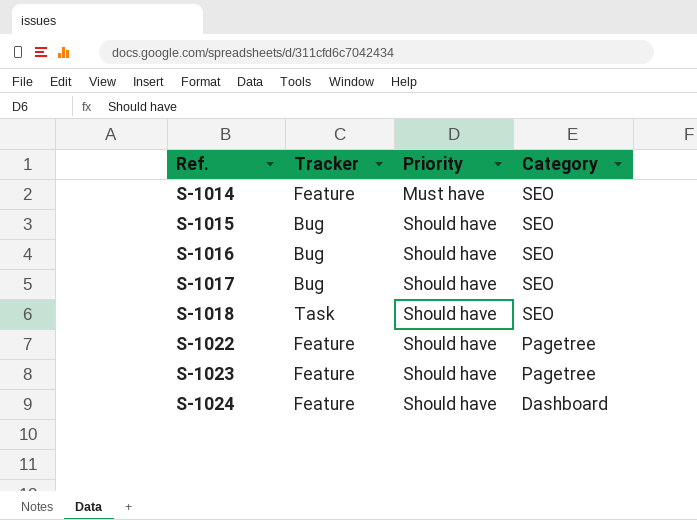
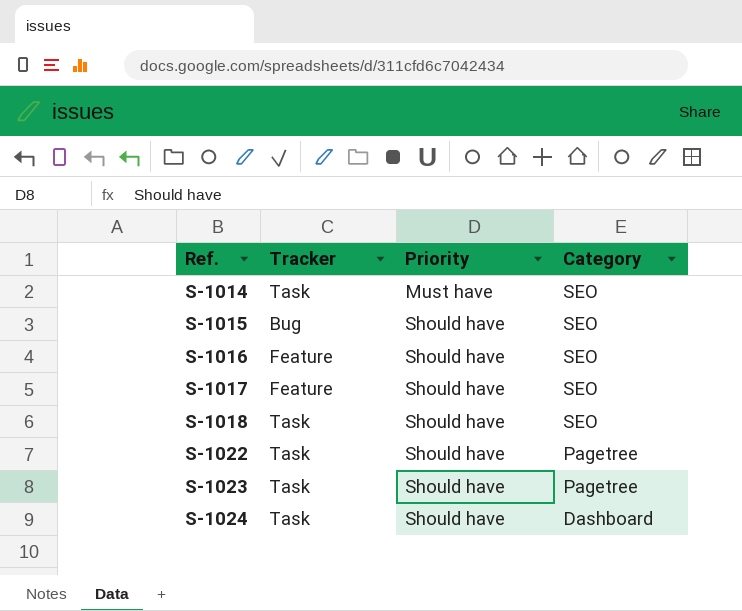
S-1014 | Tracker: Feature -> Task
S-1016 | Tracker: Bug -> Feature
S-1017 | Tracker: Bug -> Feature
S-1022 | Tracker: Feature -> Task
S-1023 | Tracker: Feature -> Task
S-1024 | Tracker: Feature -> Task

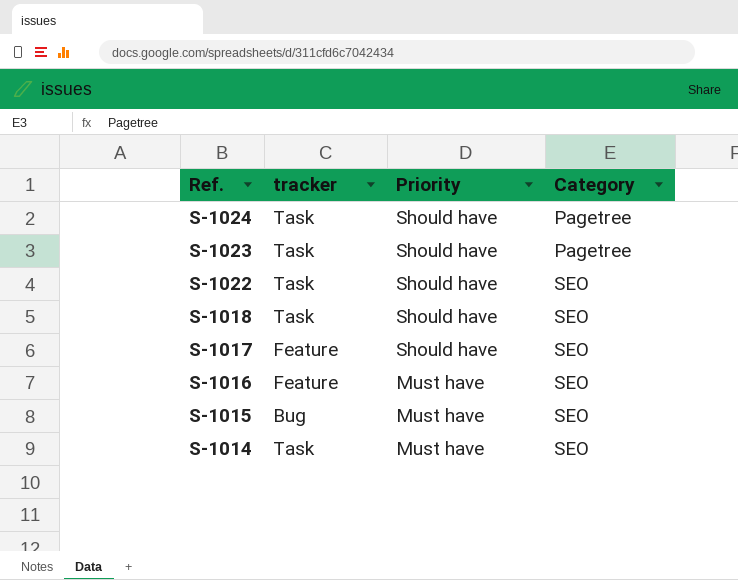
row order: Ref. ascending -> Ref. descending
column name: Tracker -> tracker
S-1024 | Category: Dashboard -> Pagetree
S-1022 | Category: Pagetree -> SEO
S-1016 | Priority: Should have -> Must have
S-1015 | Priority: Should have -> Must have

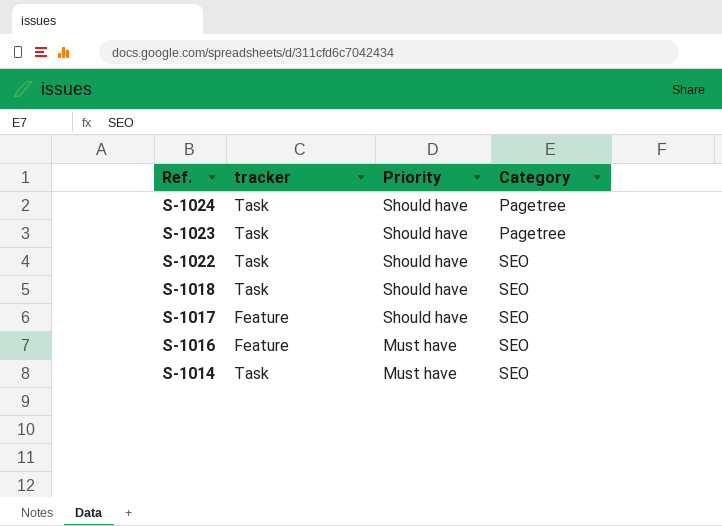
row S-1015: Bug | Must have | SEO -> none

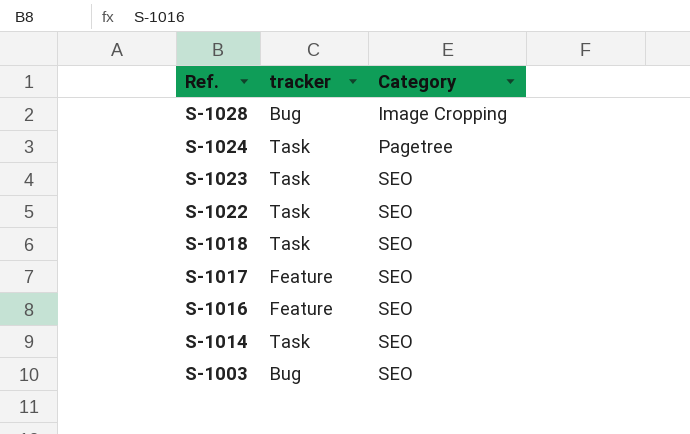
column Priority | position: 3 -> none
row S-1028: none -> Bug | Image Cropping
S-1023 | Category: Pagetree -> SEO
row S-1003: none -> Bug | SEO

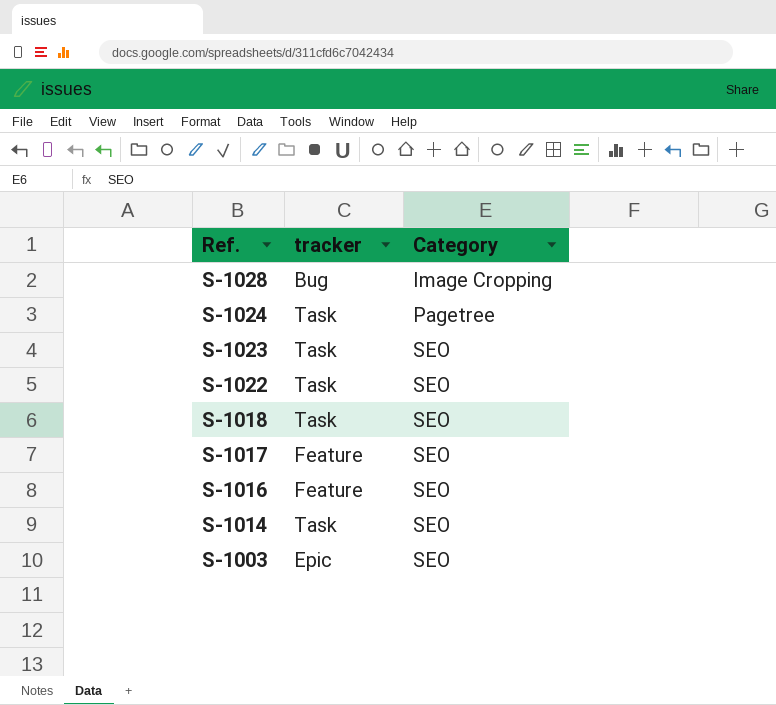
S-1003 | tracker: Bug -> Epic

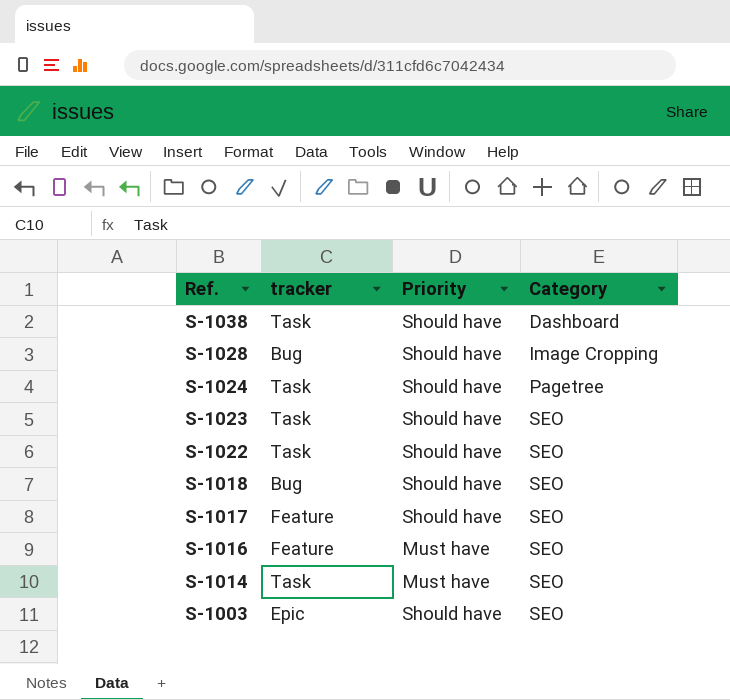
column Priority | position: none -> 3
row S-1038: none -> Task | Should have | Dashboard
S-1018 | tracker: Task -> Bug

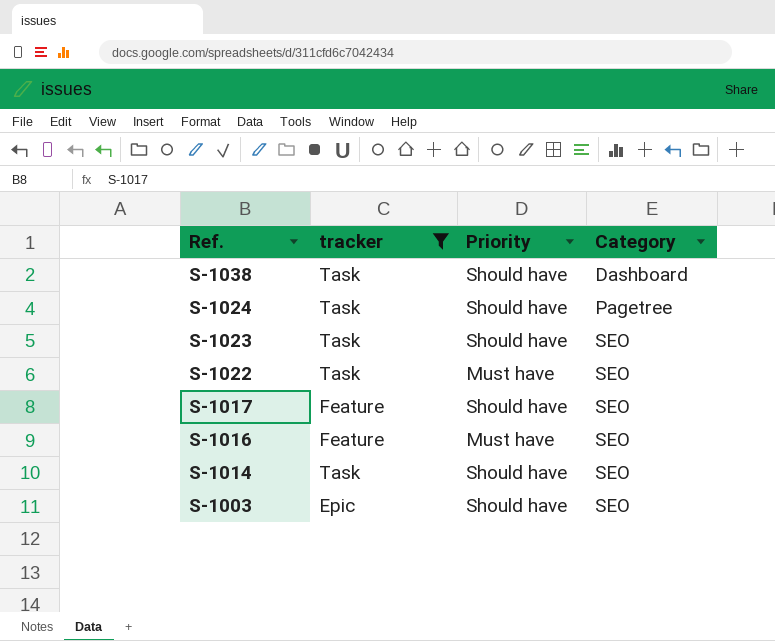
filter: none -> tracker != Bug
S-1022 | Priority: Should have -> Must have
S-1014 | Priority: Must have -> Should have

